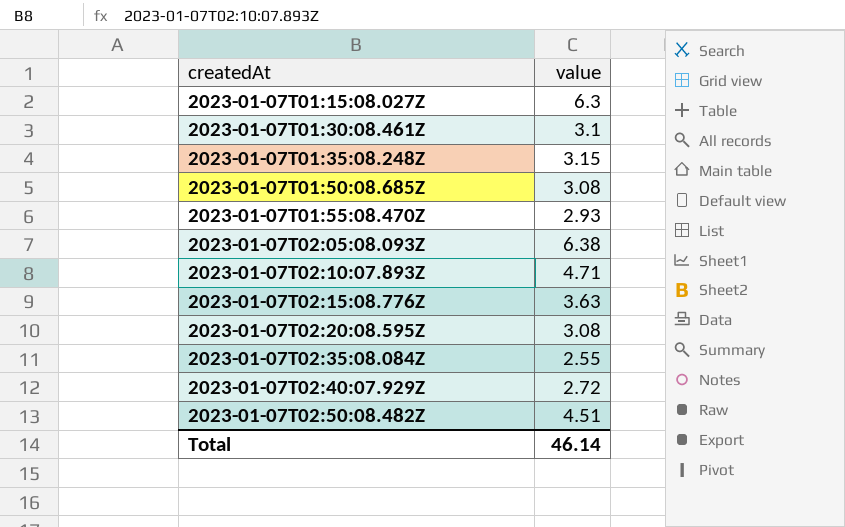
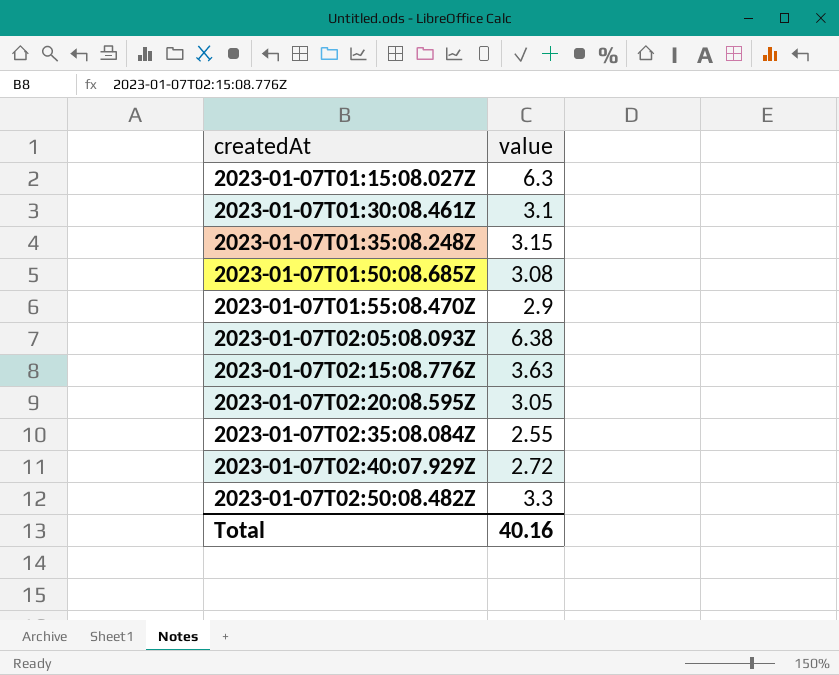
row 2023-01-07T02:10:07.893Z: 4.71 -> none
2023-01-07T01:55:08.470Z | value: 2.93 -> 2.9
2023-01-07T02:20:08.595Z | value: 3.08 -> 3.05
2023-01-07T02:50:08.482Z | value: 4.51 -> 3.3
Total | value: 46.14 -> 40.16

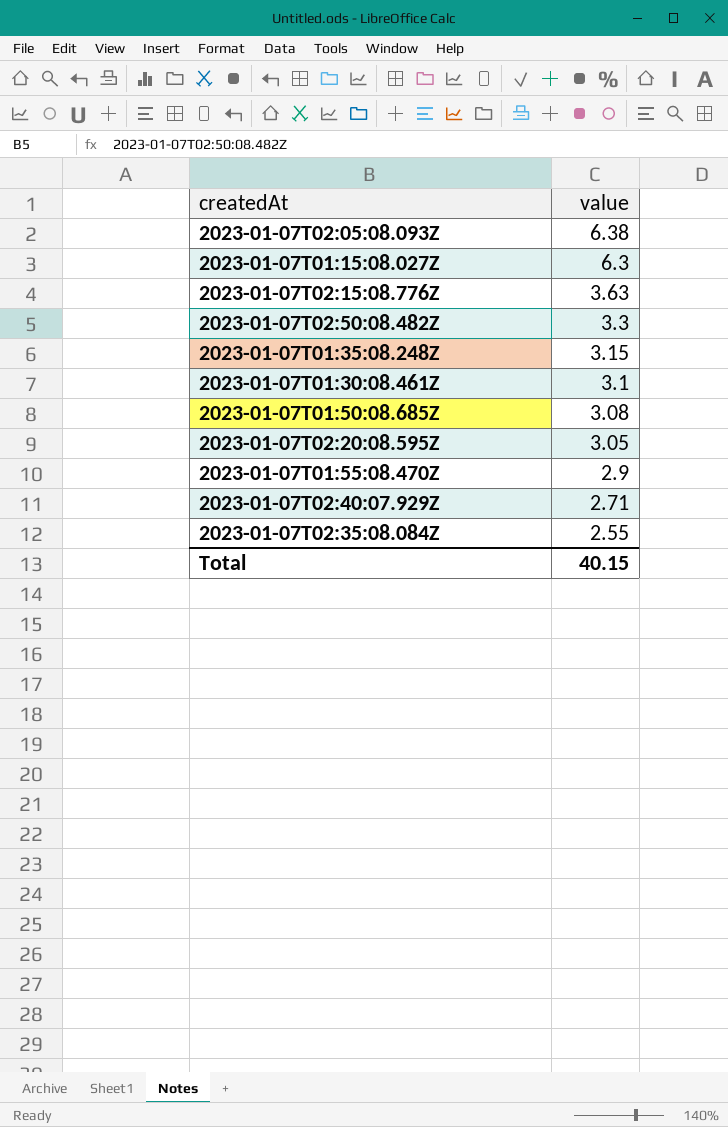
row order: createdAt ascending -> value descending
2023-01-07T02:40:07.929Z | value: 2.72 -> 2.71
Total | value: 40.16 -> 40.15

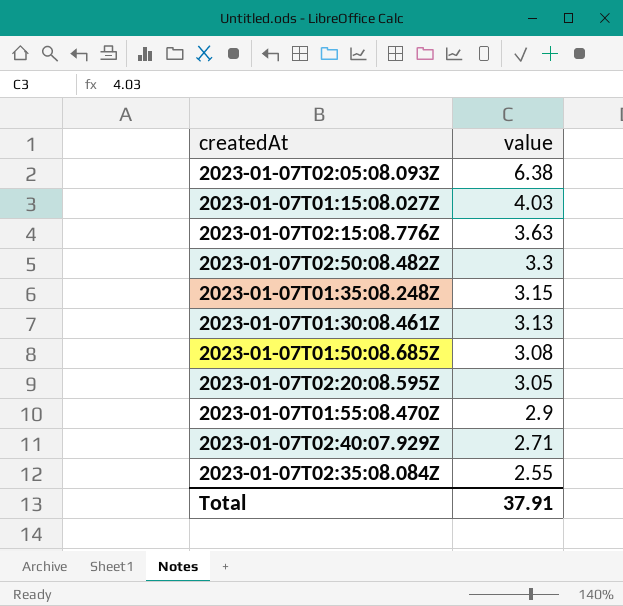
2023-01-07T01:15:08.027Z | value: 6.3 -> 4.03
2023-01-07T01:30:08.461Z | value: 3.1 -> 3.13
Total | value: 40.15 -> 37.91

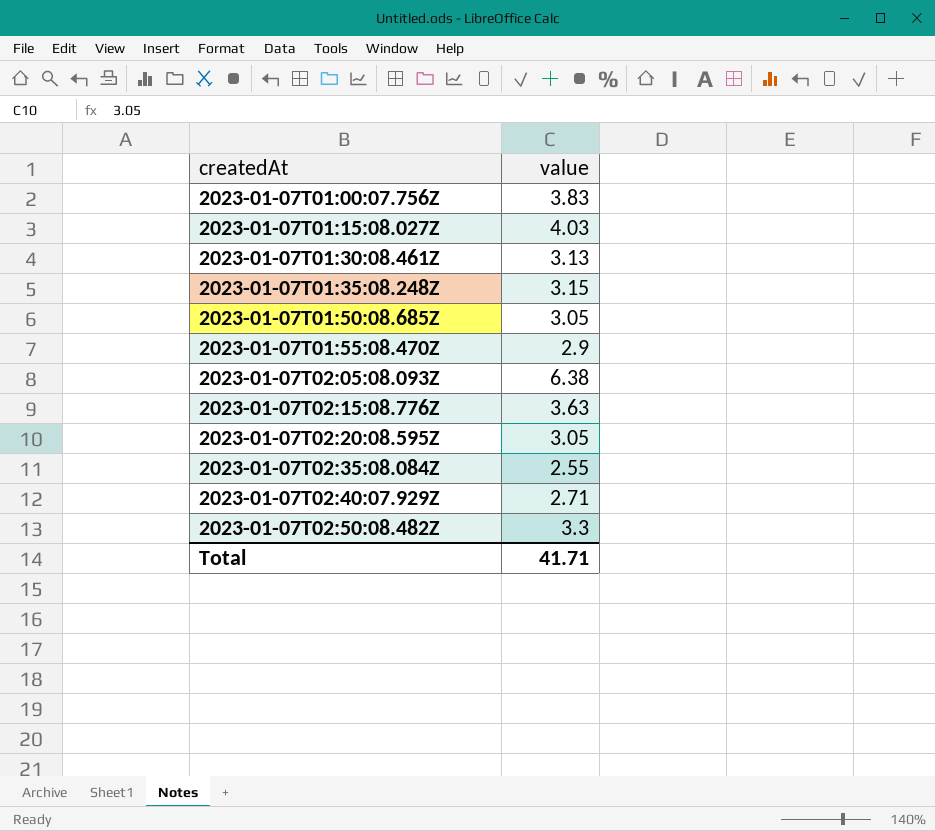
row order: value descending -> createdAt ascending
row 2023-01-07T01:00:07.756Z: none -> 3.83
2023-01-07T01:50:08.685Z | value: 3.08 -> 3.05
Total | value: 37.91 -> 41.71

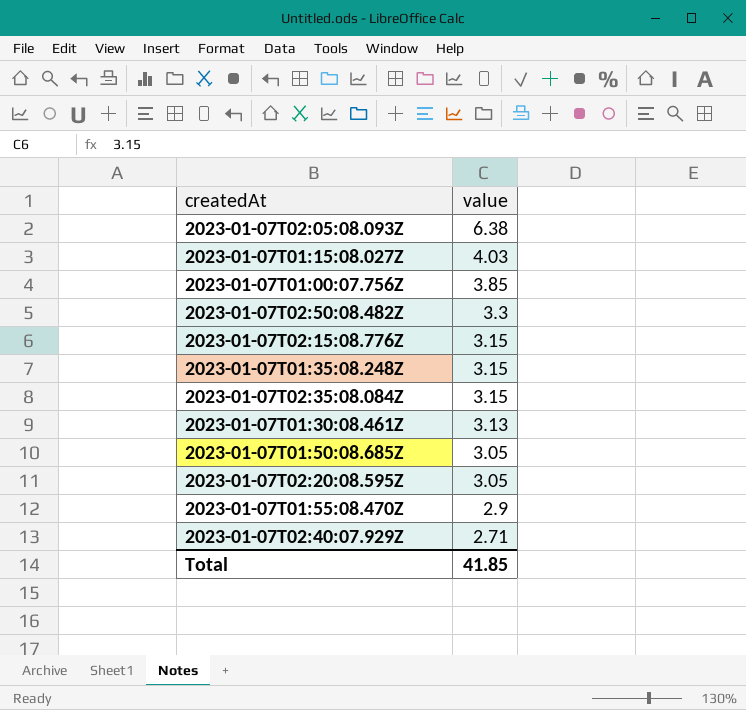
row order: createdAt ascending -> value descending
2023-01-07T01:00:07.756Z | value: 3.83 -> 3.85
2023-01-07T02:15:08.776Z | value: 3.63 -> 3.15
2023-01-07T02:35:08.084Z | value: 2.55 -> 3.15
Total | value: 41.71 -> 41.85

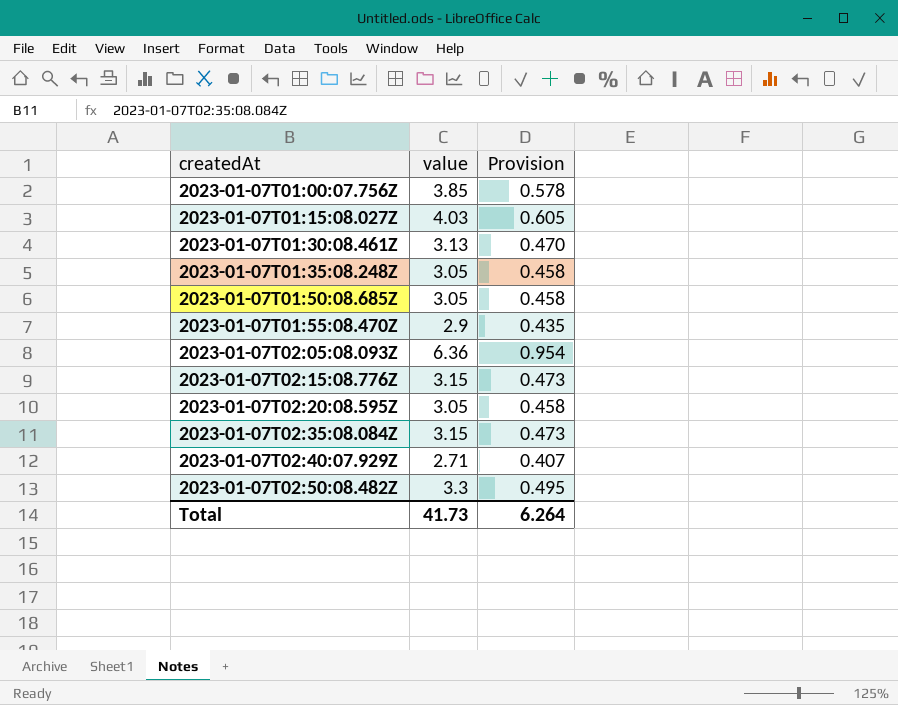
row order: value descending -> createdAt ascending
column Provision | formula: none -> [value] * 0.15
2023-01-07T01:35:08.248Z | value: 3.15 -> 3.05
2023-01-07T02:05:08.093Z | value: 6.38 -> 6.36
Total | value: 41.85 -> 41.73

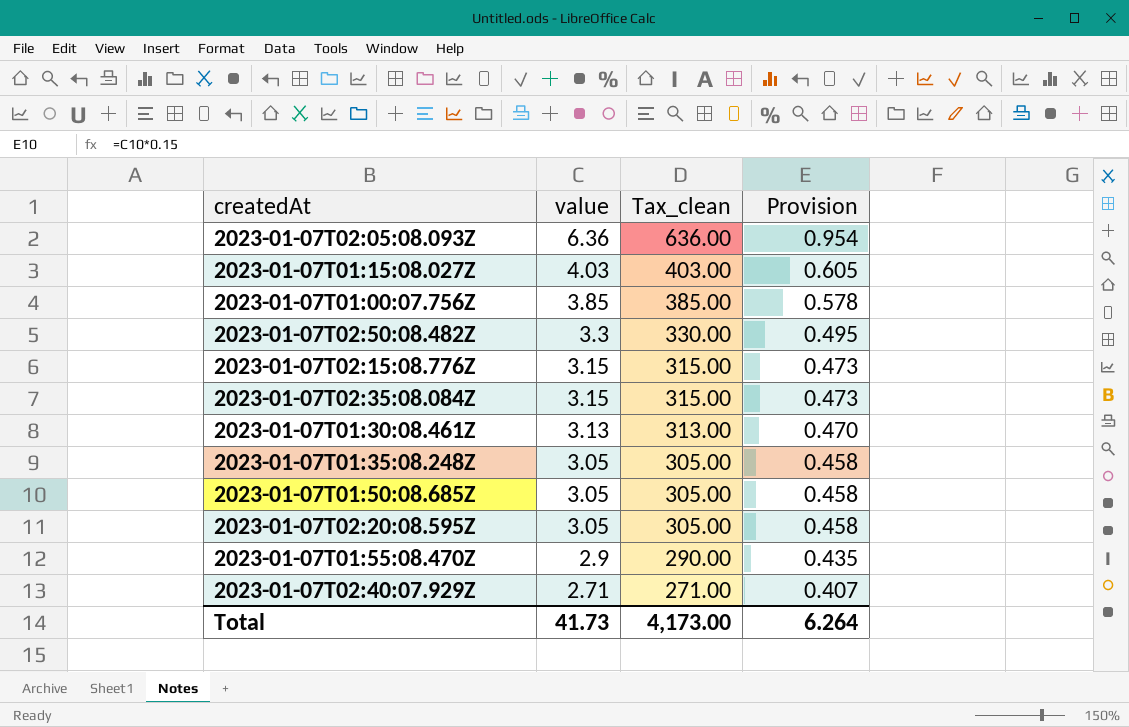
row order: createdAt ascending -> value descending
column Tax_clean | formula: none -> [value] * 100

